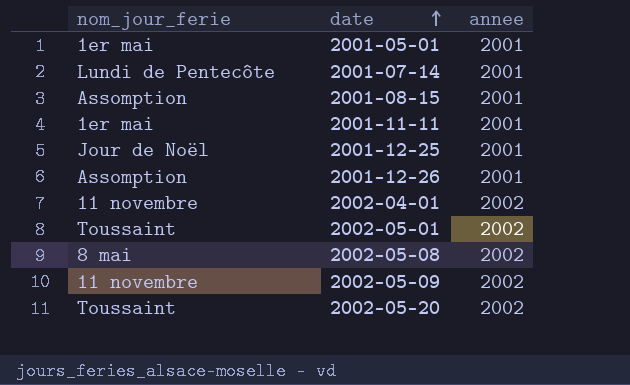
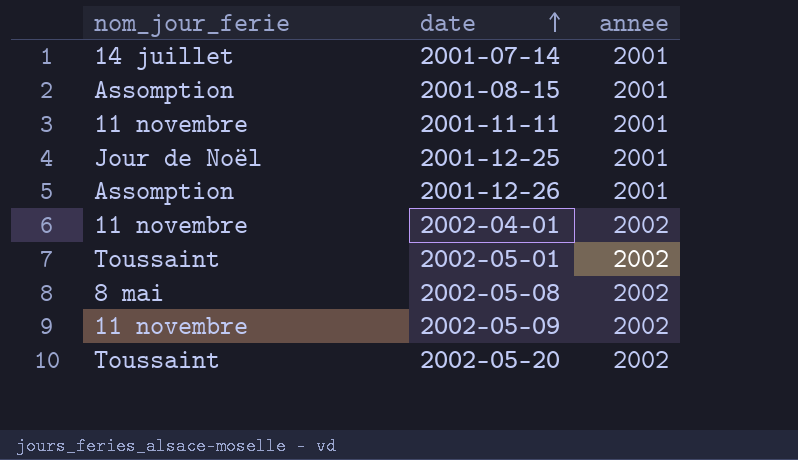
row 2001-05-01: 1er mai | 2001 -> none
2001-07-14 | nom_jour_ferie: Lundi de Pentecôte -> 14 juillet
2001-11-11 | nom_jour_ferie: 1er mai -> 11 novembre

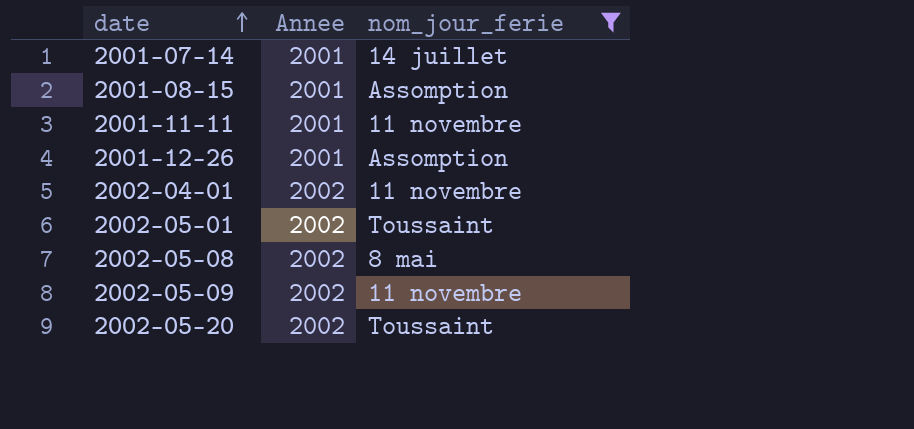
filter: none -> nom_jour_ferie != Jour de Noël
column name: annee -> Annee
column nom_jour_ferie | position: 1 -> 3

